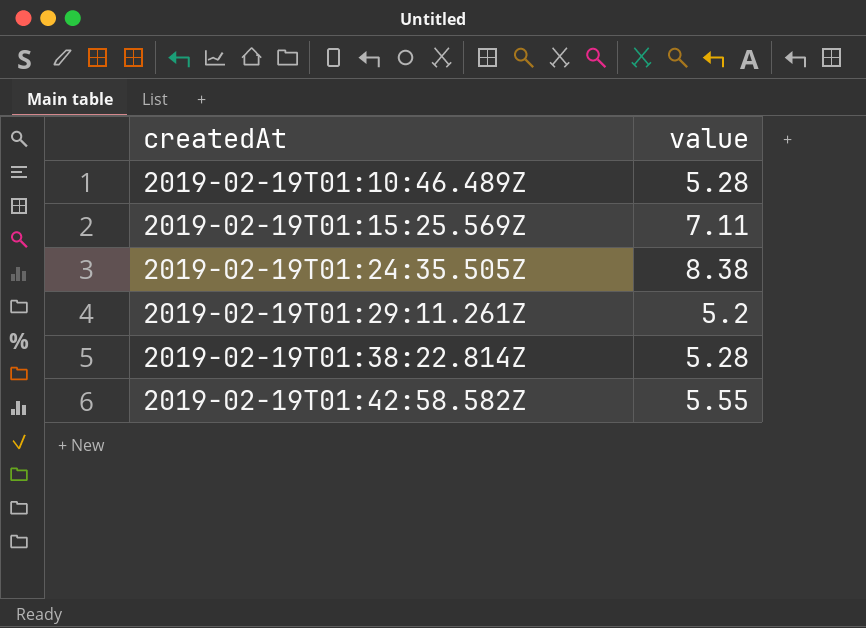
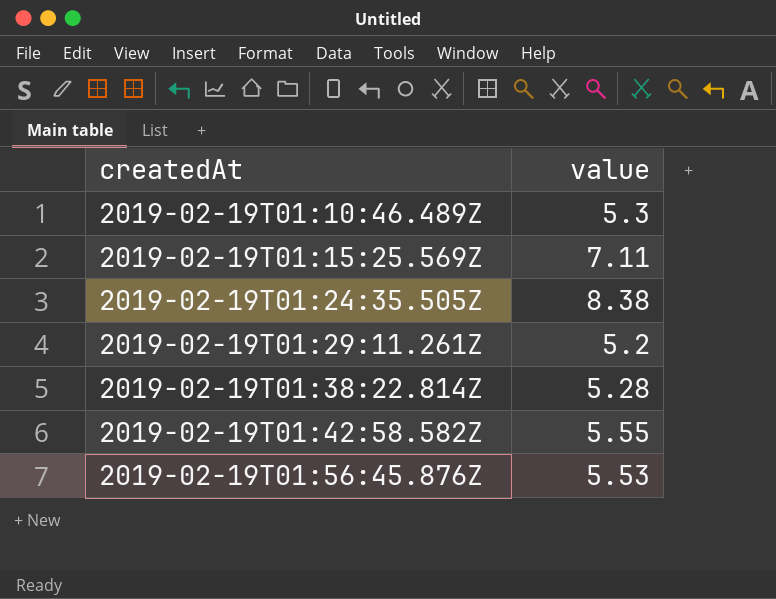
2019-02-19T01:10:46.489Z | value: 5.28 -> 5.3
row 2019-02-19T01:56:45.876Z: none -> 5.53

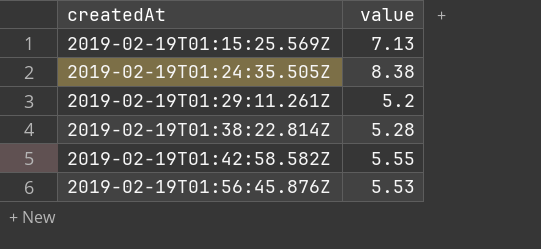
row 2019-02-19T01:10:46.489Z: 5.3 -> none
2019-02-19T01:15:25.569Z | value: 7.11 -> 7.13

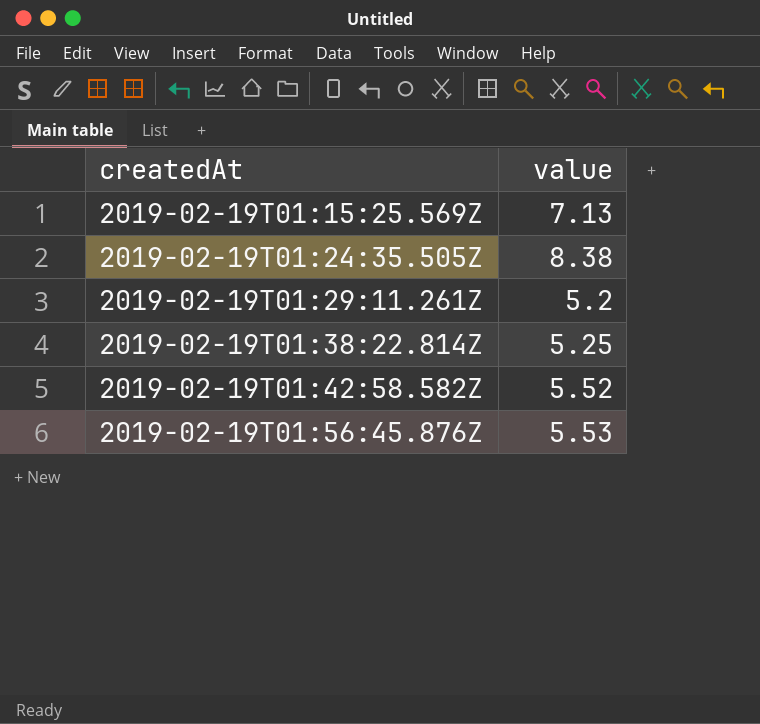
2019-02-19T01:38:22.814Z | value: 5.28 -> 5.25
2019-02-19T01:42:58.582Z | value: 5.55 -> 5.52

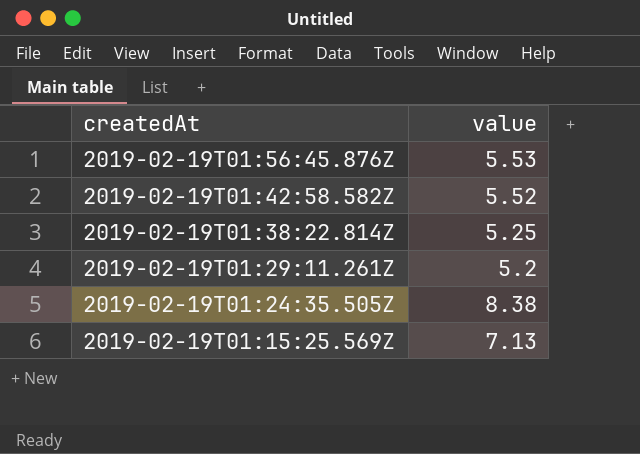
row order: createdAt ascending -> createdAt descending

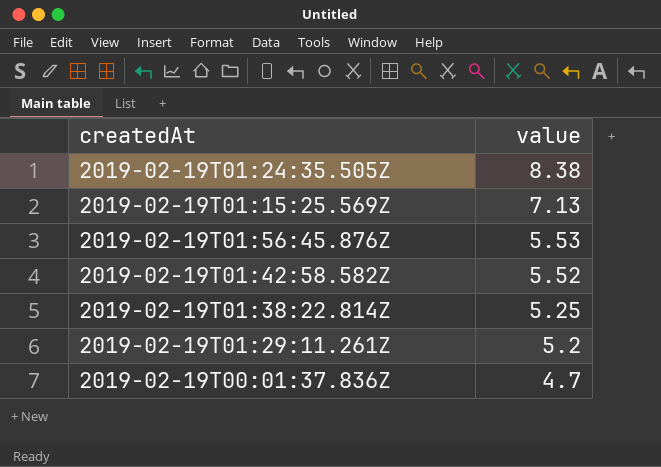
row order: createdAt descending -> value descending
row 2019-02-19T00:01:37.836Z: none -> 4.7

